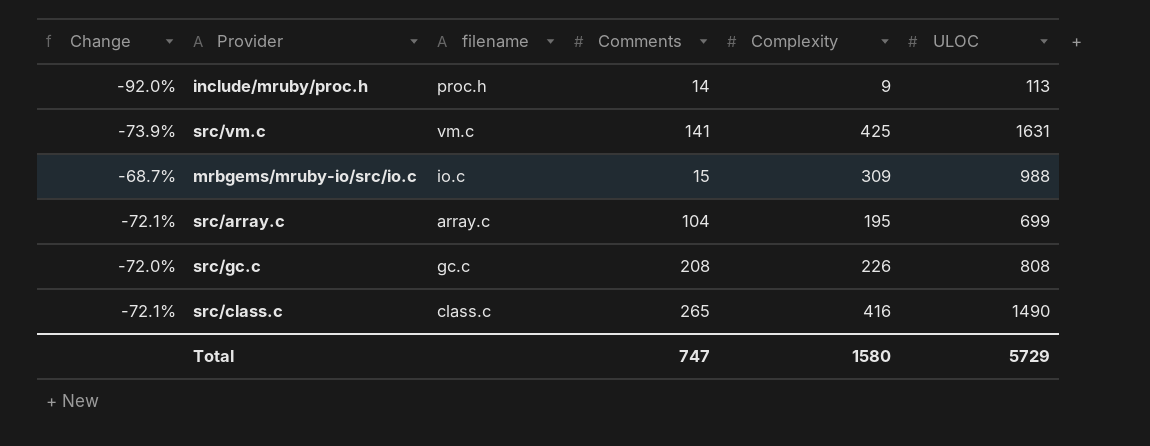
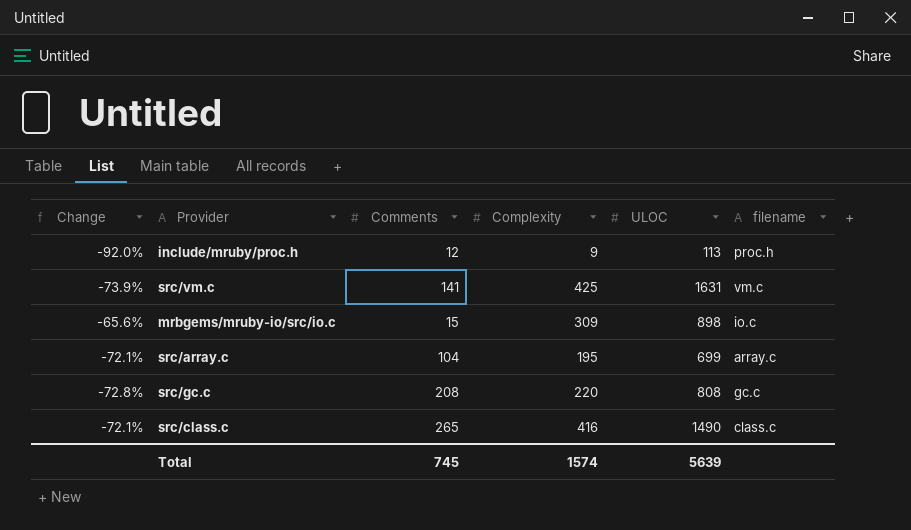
column filename | position: 3 -> 6
include/mruby/proc.h | Comments: 14 -> 12
mrbgems/mruby-io/src/io.c | Change: -68.7% -> -65.6%
mrbgems/mruby-io/src/io.c | ULOC: 988 -> 898
src/gc.c | Change: -72.0% -> -72.8%
src/gc.c | Complexity: 226 -> 220
Total | Comments: 747 -> 745
Total | Complexity: 1580 -> 1574
Total | ULOC: 5729 -> 5639

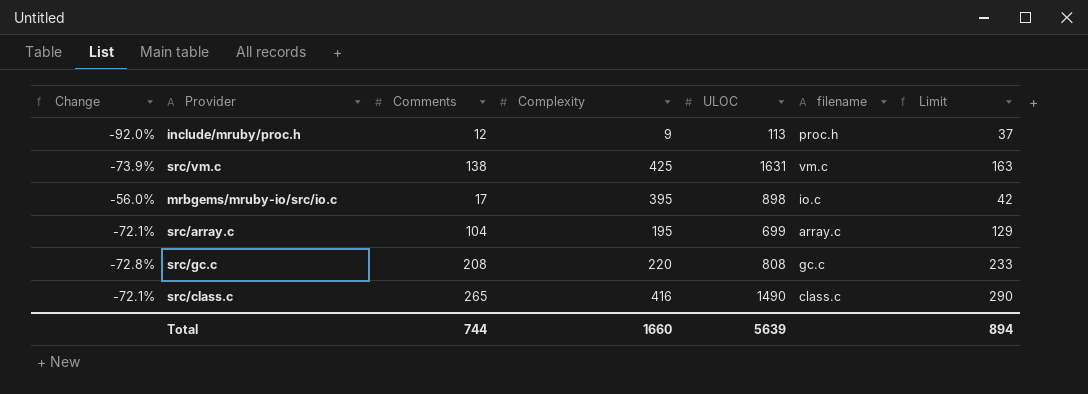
column Limit | formula: none -> [Comments] + 25
src/vm.c | Comments: 141 -> 138
mrbgems/mruby-io/src/io.c | Change: -65.6% -> -56.0%
mrbgems/mruby-io/src/io.c | Comments: 15 -> 17
mrbgems/mruby-io/src/io.c | Complexity: 309 -> 395
Total | Comments: 745 -> 744
Total | Complexity: 1574 -> 1660

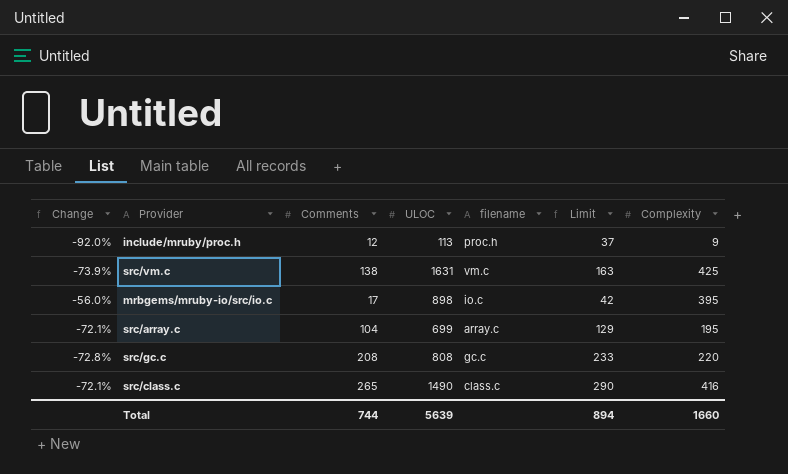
column Complexity | position: 4 -> 7

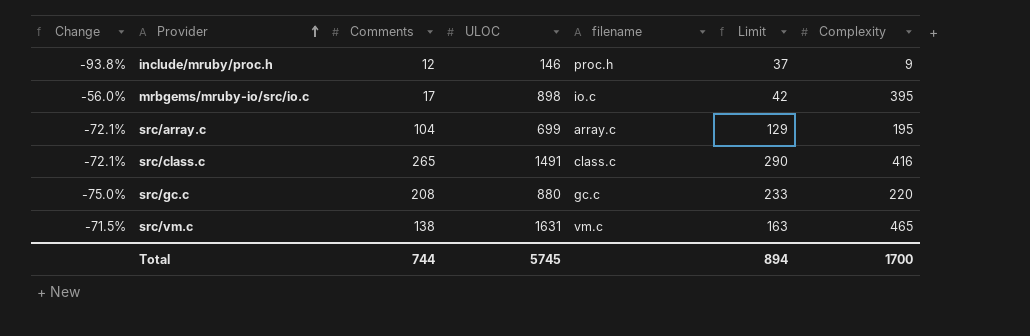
row order: none -> Provider ascending
include/mruby/proc.h | Change: -92.0% -> -93.8%
include/mruby/proc.h | ULOC: 113 -> 146
src/class.c | ULOC: 1490 -> 1491
src/gc.c | Change: -72.8% -> -75.0%
src/gc.c | ULOC: 808 -> 880
src/vm.c | Change: -73.9% -> -71.5%
src/vm.c | Complexity: 425 -> 465
Total | ULOC: 5639 -> 5745
Total | Complexity: 1660 -> 1700

